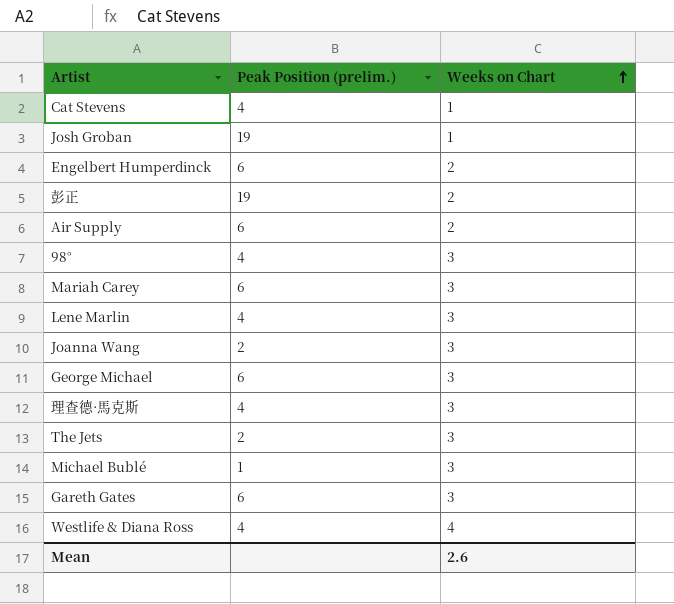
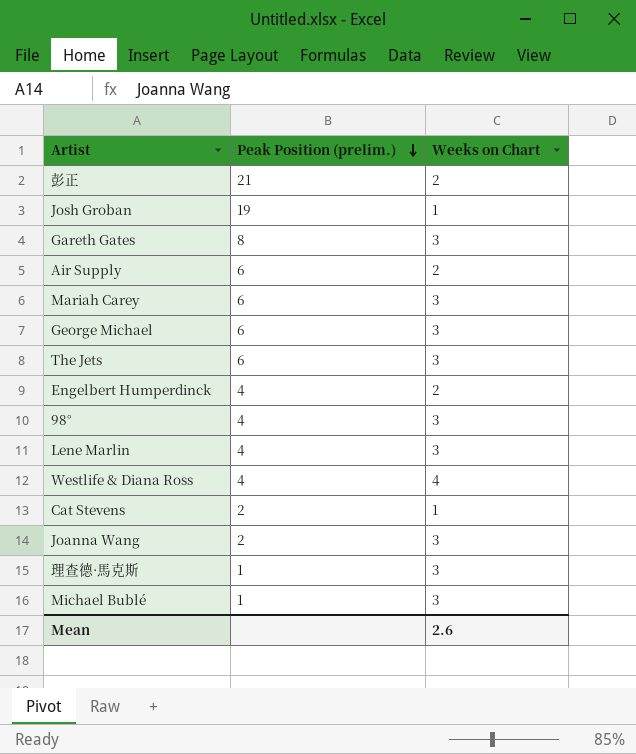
row order: Weeks on Chart ascending -> Peak Position (prelim.) descending
彭正 | Peak Position (prelim.): 19 -> 21
Gareth Gates | Peak Position (prelim.): 6 -> 8
The Jets | Peak Position (prelim.): 2 -> 6
Engelbert Humperdinck | Peak Position (prelim.): 6 -> 4
Cat Stevens | Peak Position (prelim.): 4 -> 2
理查德·馬克斯 | Peak Position (prelim.): 4 -> 1

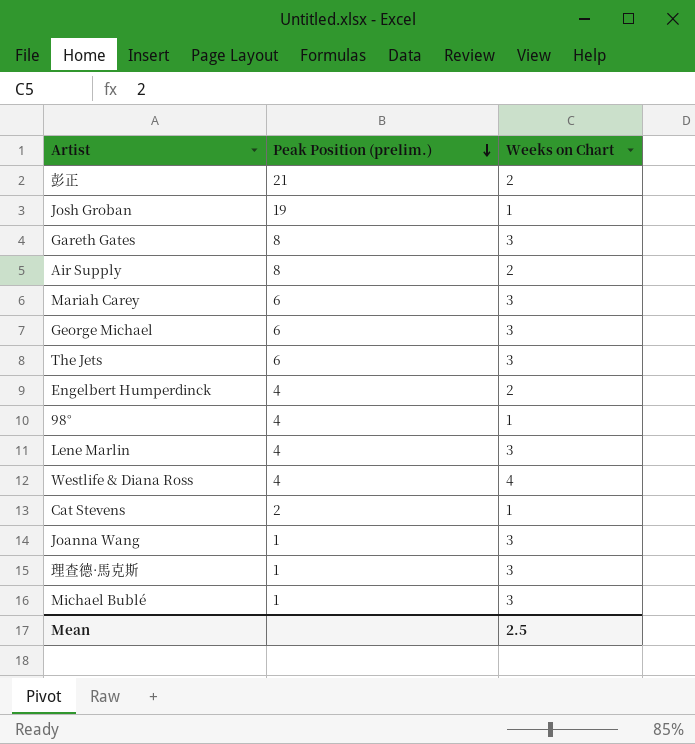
Air Supply | Peak Position (prelim.): 6 -> 8
98° | Weeks on Chart: 3 -> 1
Joanna Wang | Peak Position (prelim.): 2 -> 1
Mean | Weeks on Chart: 2.6 -> 2.5

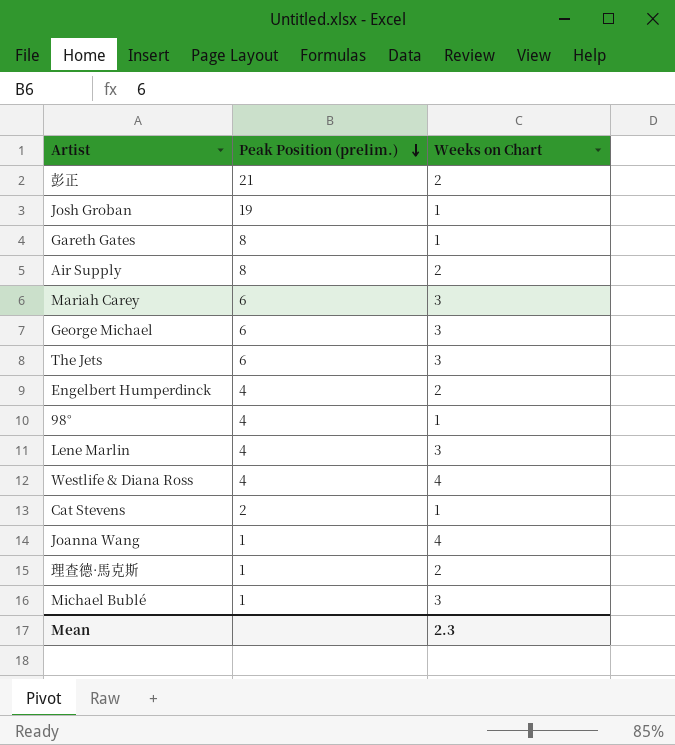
Gareth Gates | Weeks on Chart: 3 -> 1
Joanna Wang | Weeks on Chart: 3 -> 4
理查德·馬克斯 | Weeks on Chart: 3 -> 2
Mean | Weeks on Chart: 2.5 -> 2.3

